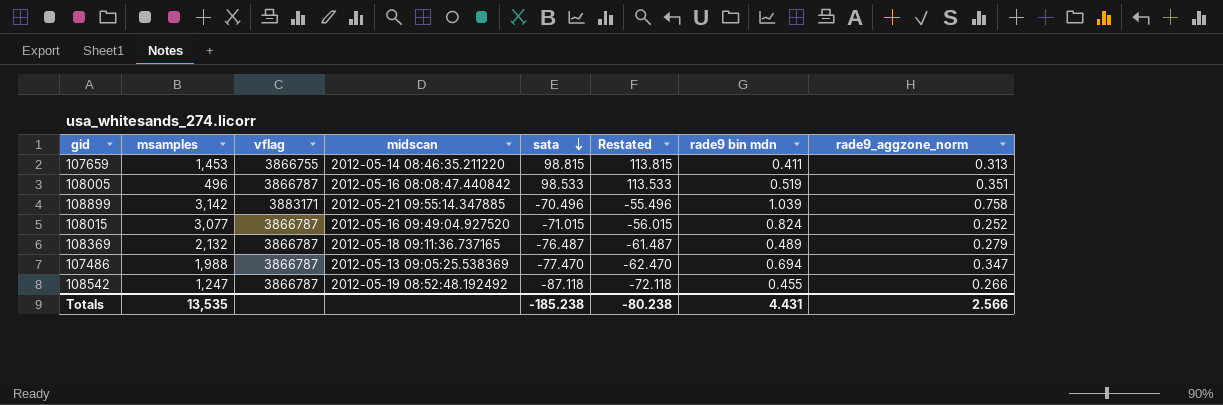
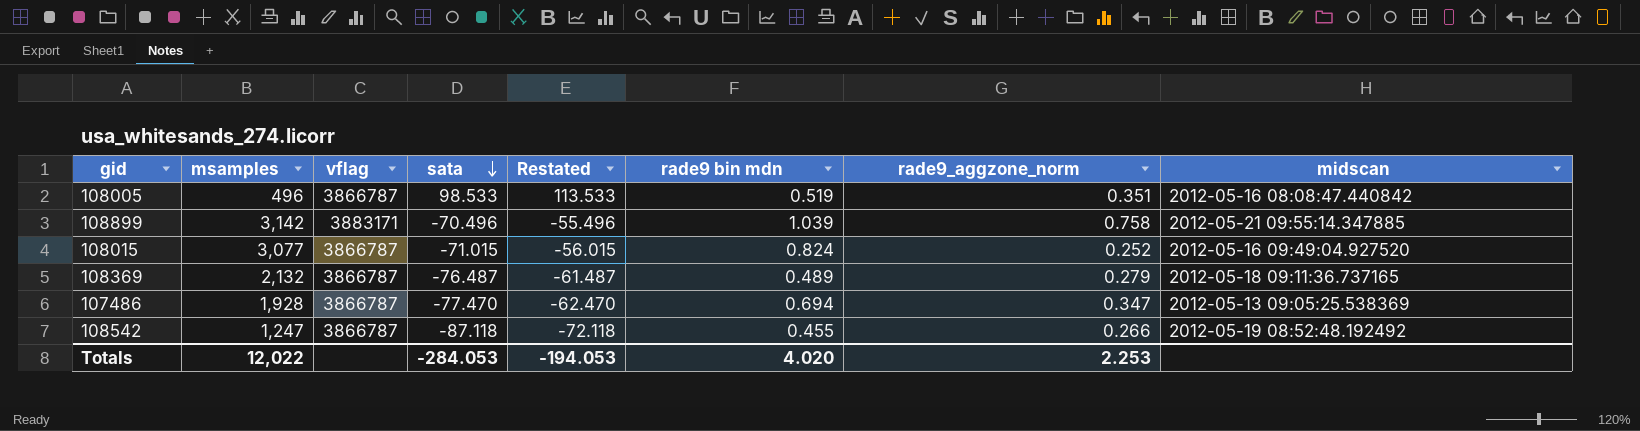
column midscan | position: 4 -> 8
row 107659: 1,453 | 3866755 | 2012-05-14 08:46:35.211220 | 98.815 | 113.815 | 0.411 | 0.313 -> none
107486 | msamples: 1,988 -> 1,928
Totals | msamples: 13,535 -> 12,022
Totals | sata: -185.238 -> -284.053
Totals | Restated: -80.238 -> -194.053
Totals | rade9 bin mdn: 4.431 -> 4.020
Totals | rade9_aggzone_norm: 2.566 -> 2.253

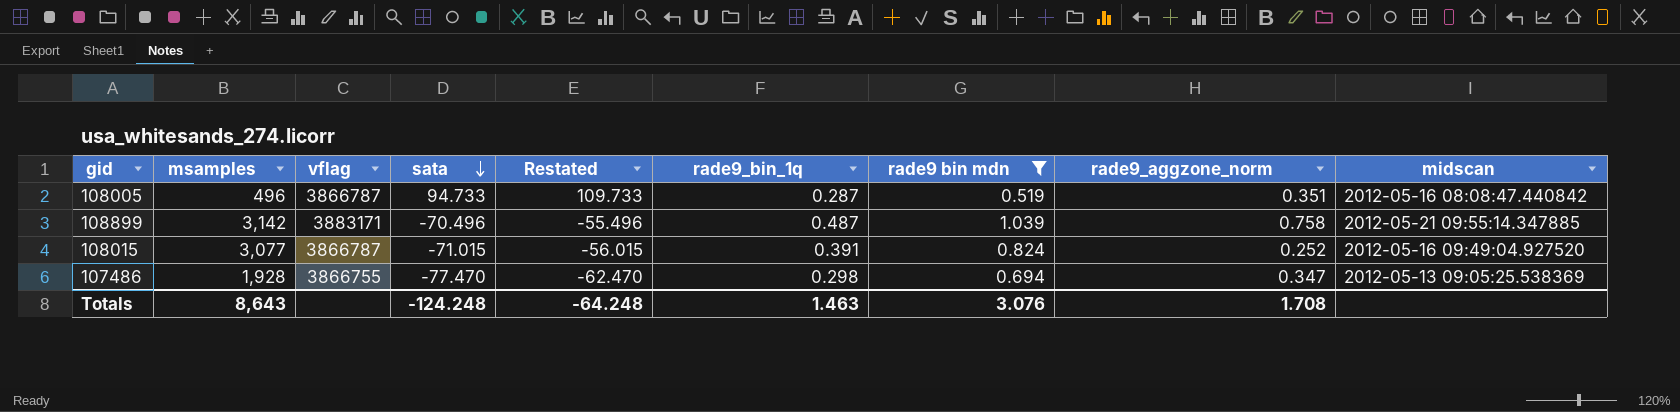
filter: none -> rade9 bin mdn >= 0.519
column rade9_bin_1q | position: none -> 6
108005 | sata: 98.533 -> 94.733
108005 | Restated: 113.533 -> 109.733
107486 | vflag: 3866787 -> 3866755
Totals | msamples: 12,022 -> 8,643
Totals | sata: -284.053 -> -124.248
Totals | Restated: -194.053 -> -64.248
Totals | rade9 bin mdn: 4.020 -> 3.076
Totals | rade9_aggzone_norm: 2.253 -> 1.708

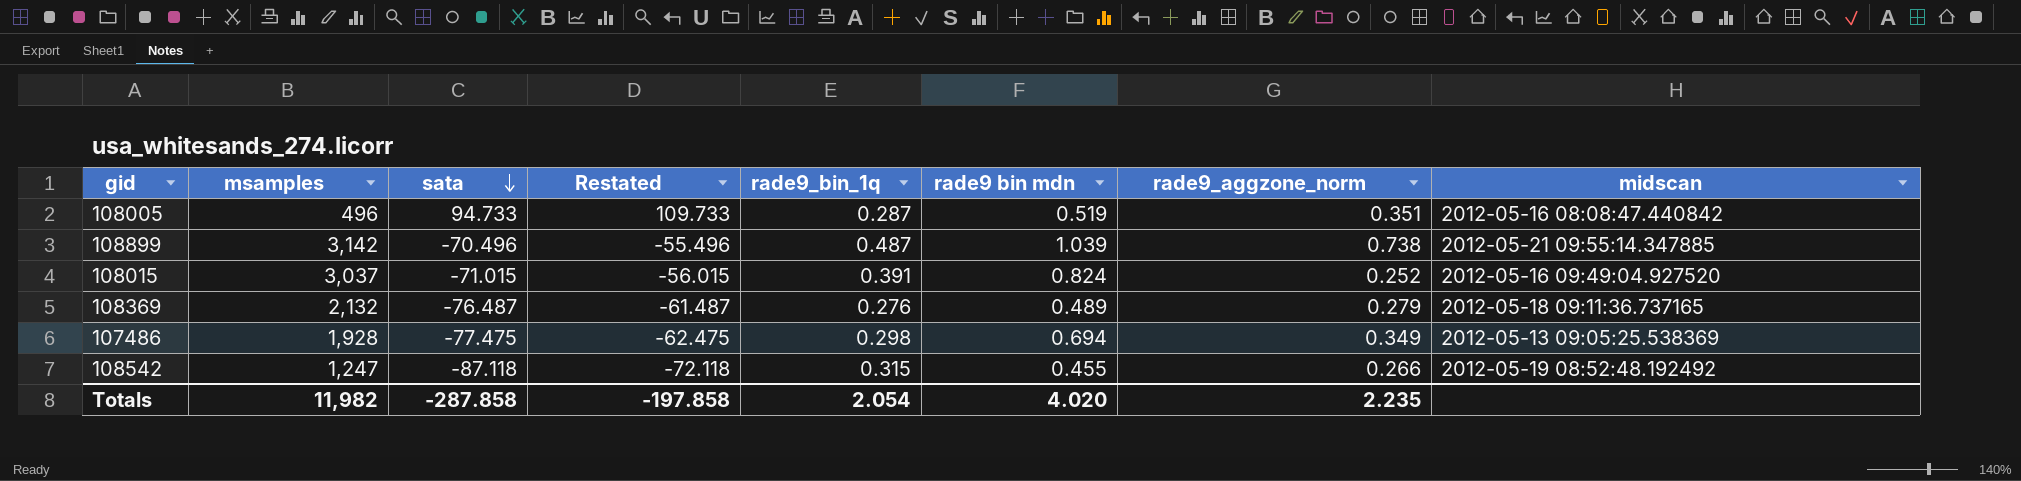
filter: rade9 bin mdn >= 0.519 -> none
column vflag | position: 3 -> none
108899 | rade9_aggzone_norm: 0.758 -> 0.738
108015 | msamples: 3,077 -> 3,037
107486 | sata: -77.470 -> -77.475
107486 | Restated: -62.470 -> -62.475
107486 | rade9_aggzone_norm: 0.347 -> 0.349
Totals | msamples: 8,643 -> 11,982
Totals | sata: -124.248 -> -287.858
Totals | Restated: -64.248 -> -197.858
Totals | rade9_bin_1q: 1.463 -> 2.054
Totals | rade9 bin mdn: 3.076 -> 4.020
Totals | rade9_aggzone_norm: 1.708 -> 2.235

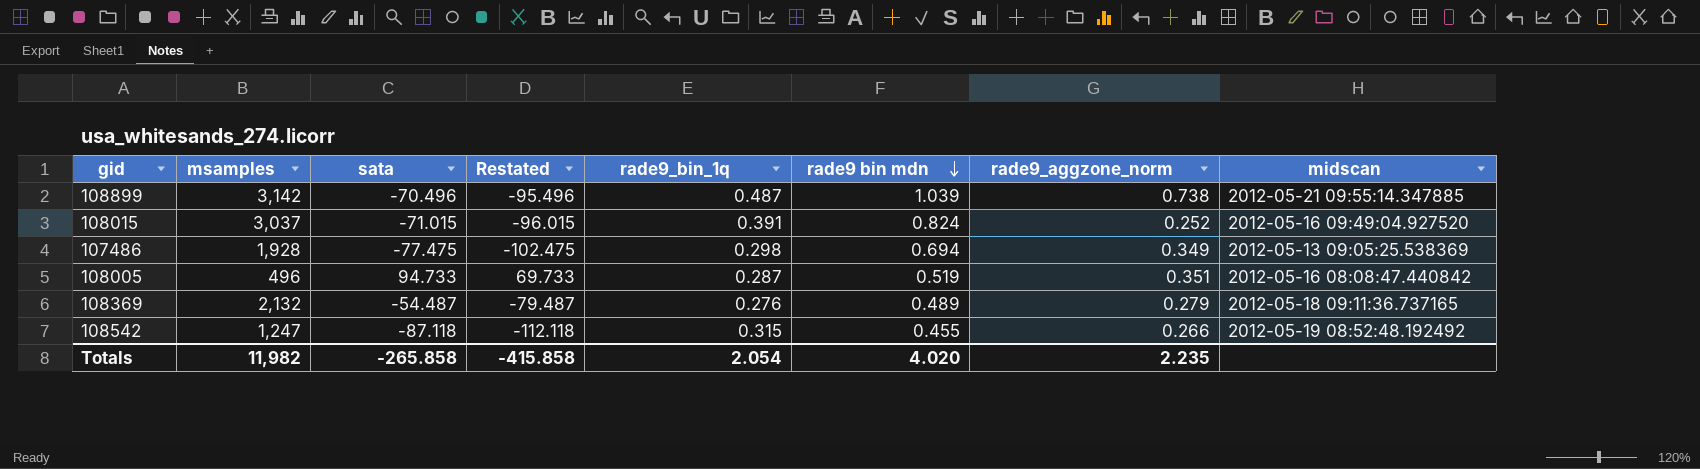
row order: sata descending -> rade9 bin mdn descending
column Restated | formula: [sata] + 15 -> [sata] - 25
108369 | sata: -76.487 -> -54.487
Totals | sata: -287.858 -> -265.858
Totals | Restated: -197.858 -> -415.858

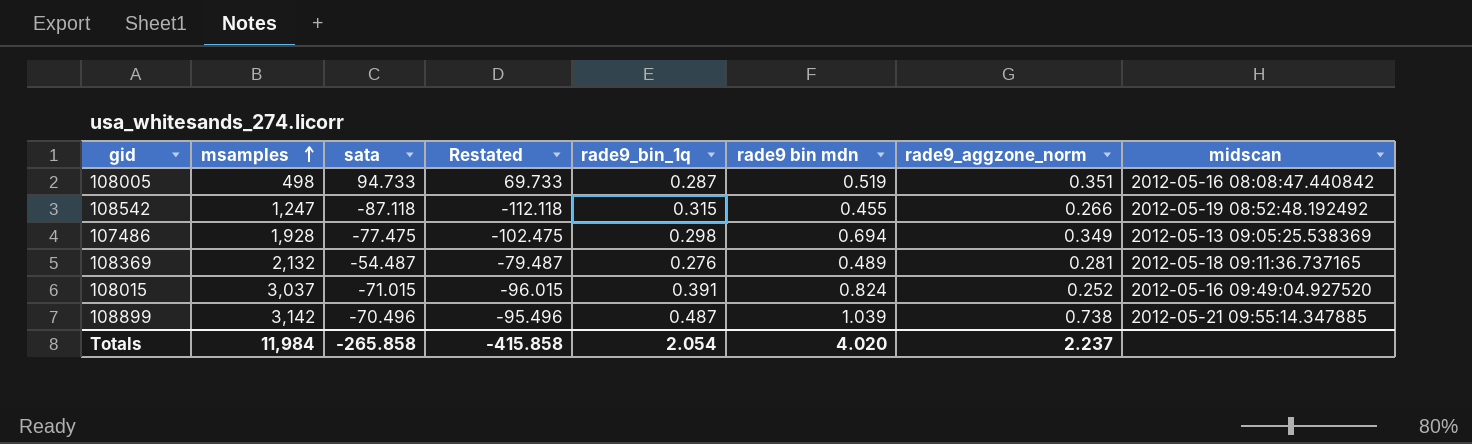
row order: rade9 bin mdn descending -> msamples ascending
108005 | msamples: 496 -> 498
108369 | rade9_aggzone_norm: 0.279 -> 0.281
Totals | msamples: 11,982 -> 11,984
Totals | rade9_aggzone_norm: 2.235 -> 2.237

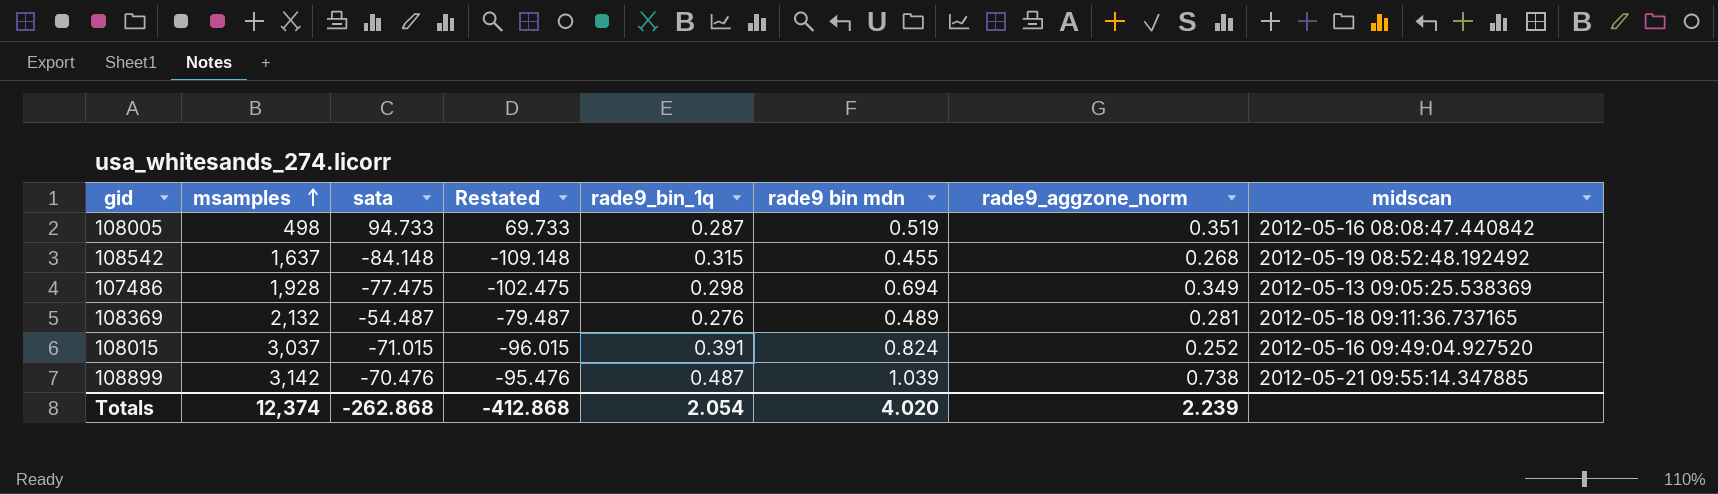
108542 | msamples: 1,247 -> 1,637
108542 | sata: -87.118 -> -84.148
108542 | Restated: -112.118 -> -109.148
108542 | rade9_aggzone_norm: 0.266 -> 0.268
108899 | sata: -70.496 -> -70.476
108899 | Restated: -95.496 -> -95.476
Totals | msamples: 11,984 -> 12,374
Totals | sata: -265.858 -> -262.868
Totals | Restated: -415.858 -> -412.868
Totals | rade9_aggzone_norm: 2.237 -> 2.239

